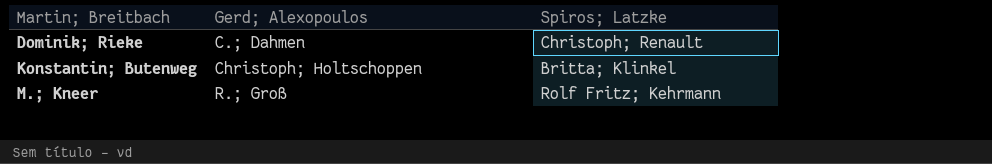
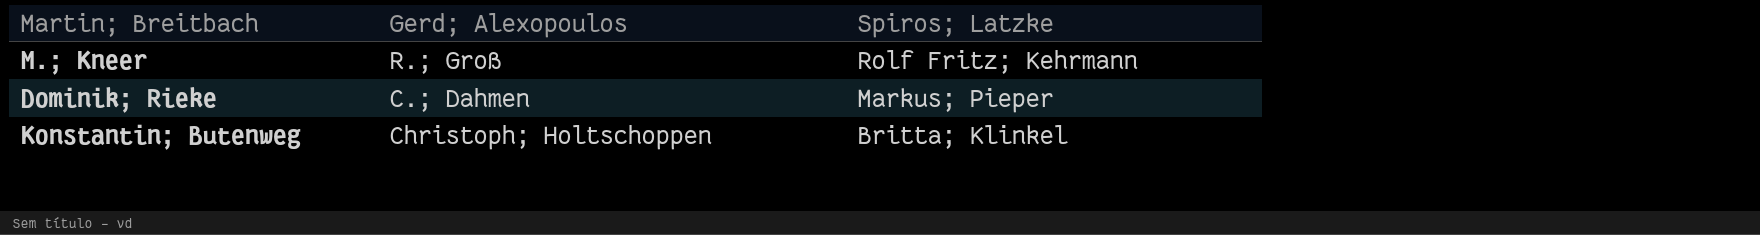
row order: Martin; Breitbach ascending -> Spiros; Latzke descending
Dominik; Rieke | Spiros; Latzke: Christoph; Renault -> Markus; Pieper

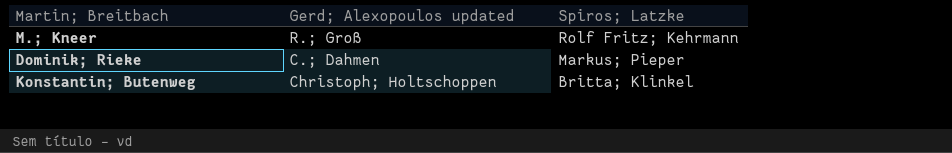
column name: Gerd; Alexopoulos -> Gerd; Alexopoulos updated

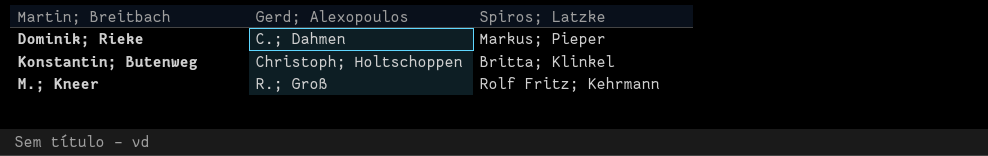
row order: Spiros; Latzke descending -> Martin; Breitbach ascending
column name: Gerd; Alexopoulos updated -> Gerd; Alexopoulos

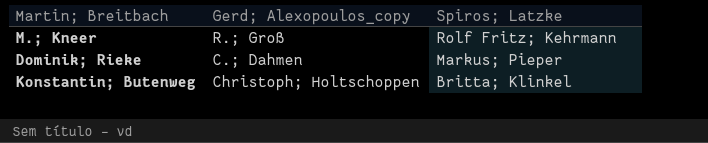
row order: Martin; Breitbach ascending -> Spiros; Latzke descending
column name: Gerd; Alexopoulos -> Gerd; Alexopoulos_copy

